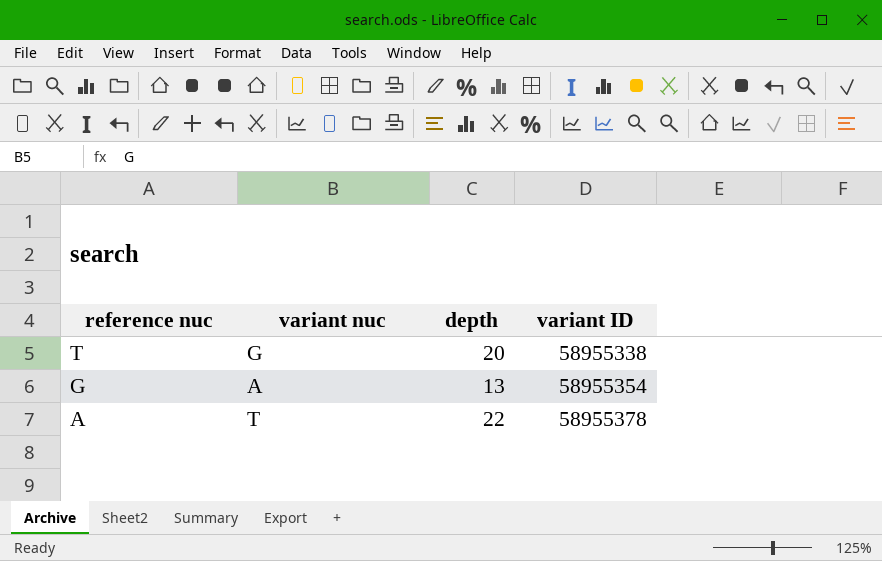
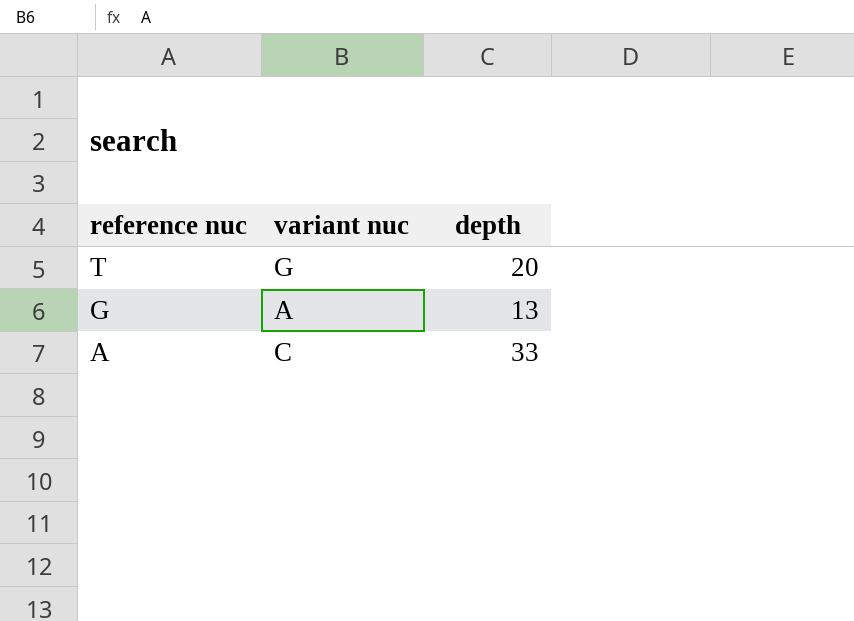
column variant ID | position: 4 -> none
A | variant nuc: T -> C
A | depth: 22 -> 33

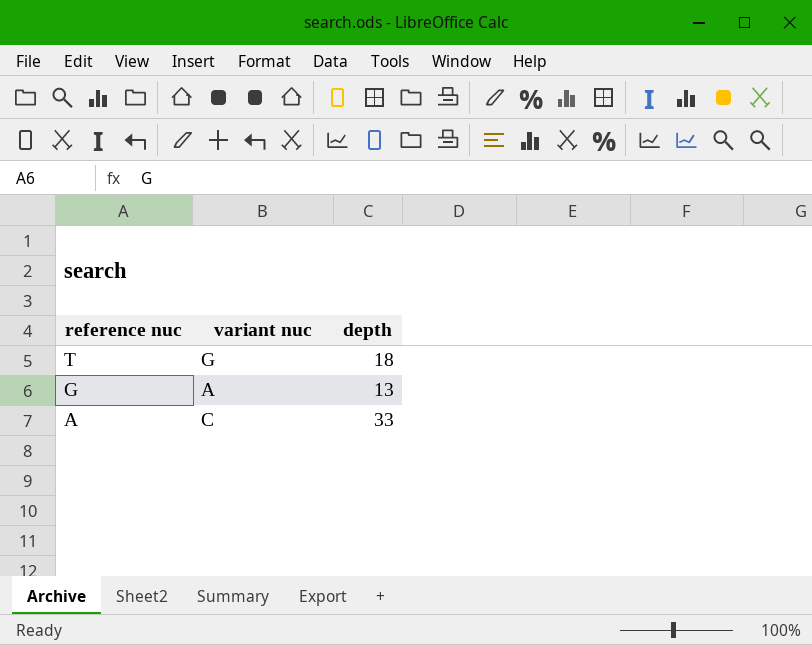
T | depth: 20 -> 18

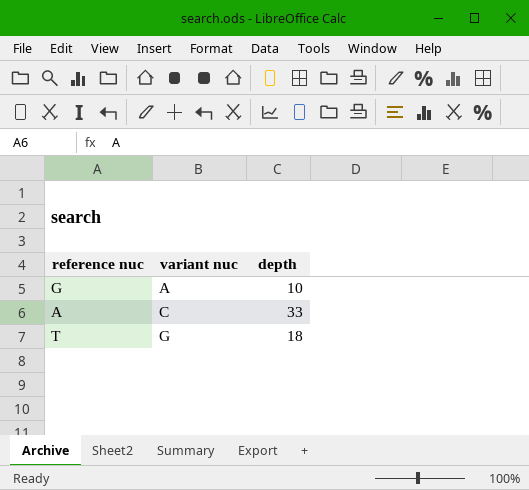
row order: reference nuc descending -> variant nuc ascending
G | depth: 13 -> 10

